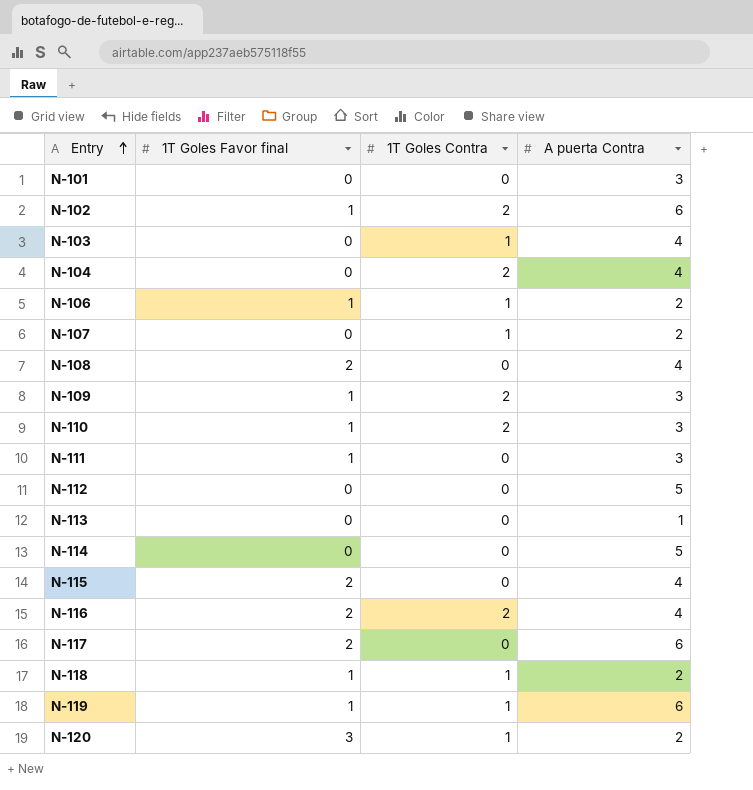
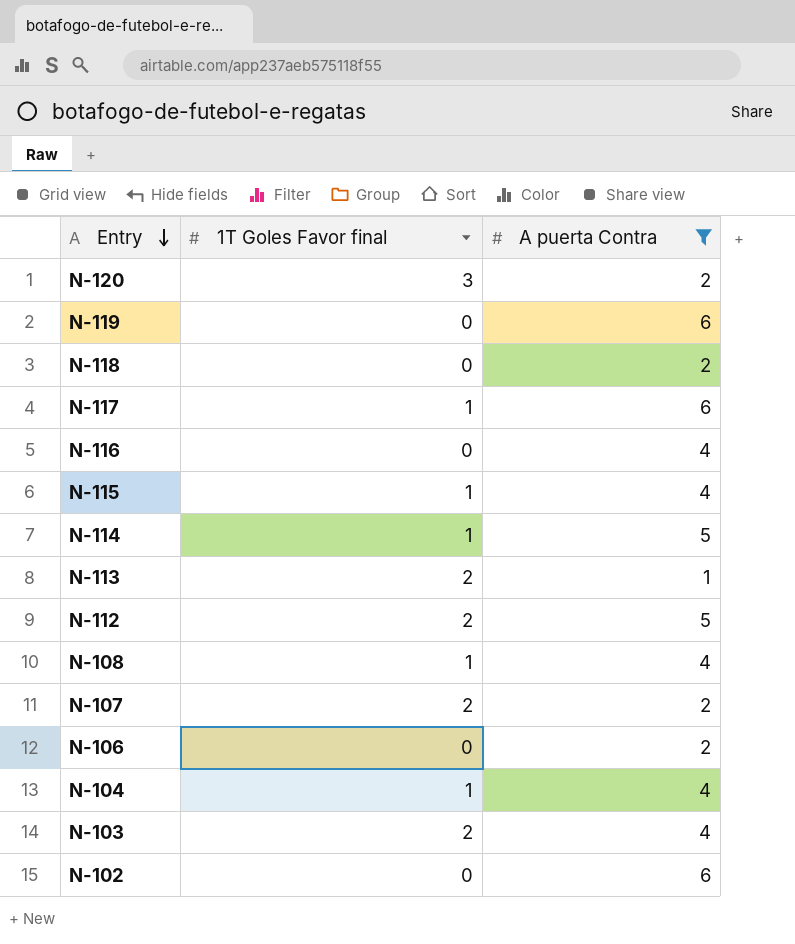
filter: none -> A puerta Contra != 3
row order: Entry ascending -> Entry descending
column 1T Goles Contra | position: 3 -> none
N-119 | 1T Goles Favor final: 1 -> 0
N-118 | 1T Goles Favor final: 1 -> 0
N-117 | 1T Goles Favor final: 2 -> 1
N-116 | 1T Goles Favor final: 2 -> 0
N-115 | 1T Goles Favor final: 2 -> 1
N-114 | 1T Goles Favor final: 0 -> 1
N-113 | 1T Goles Favor final: 0 -> 2
N-112 | 1T Goles Favor final: 0 -> 2
N-108 | 1T Goles Favor final: 2 -> 1
N-107 | 1T Goles Favor final: 0 -> 2
N-106 | 1T Goles Favor final: 1 -> 0
N-104 | 1T Goles Favor final: 0 -> 1
N-103 | 1T Goles Favor final: 0 -> 2
N-102 | 1T Goles Favor final: 1 -> 0

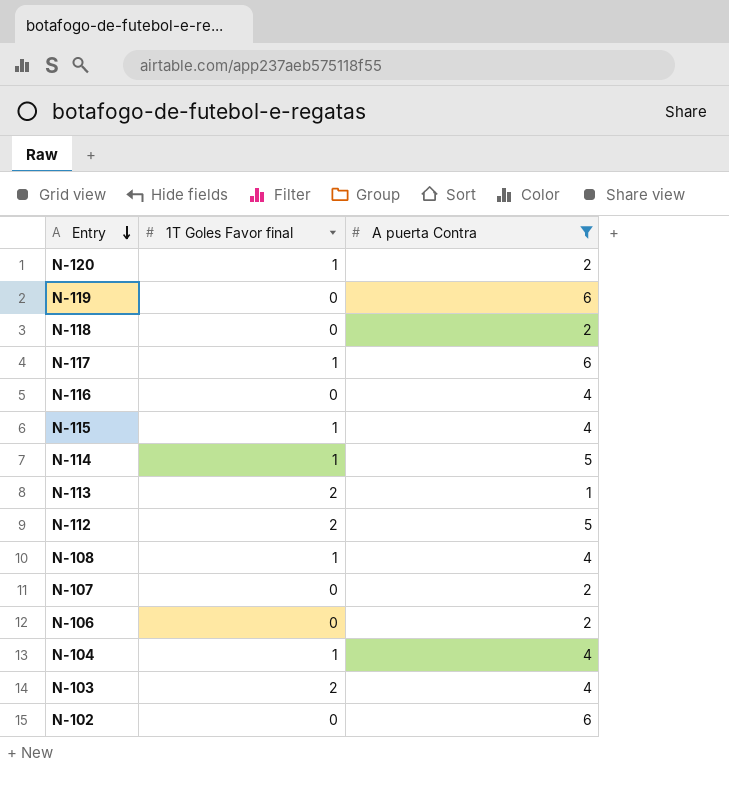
N-120 | 1T Goles Favor final: 3 -> 1
N-107 | 1T Goles Favor final: 2 -> 0

